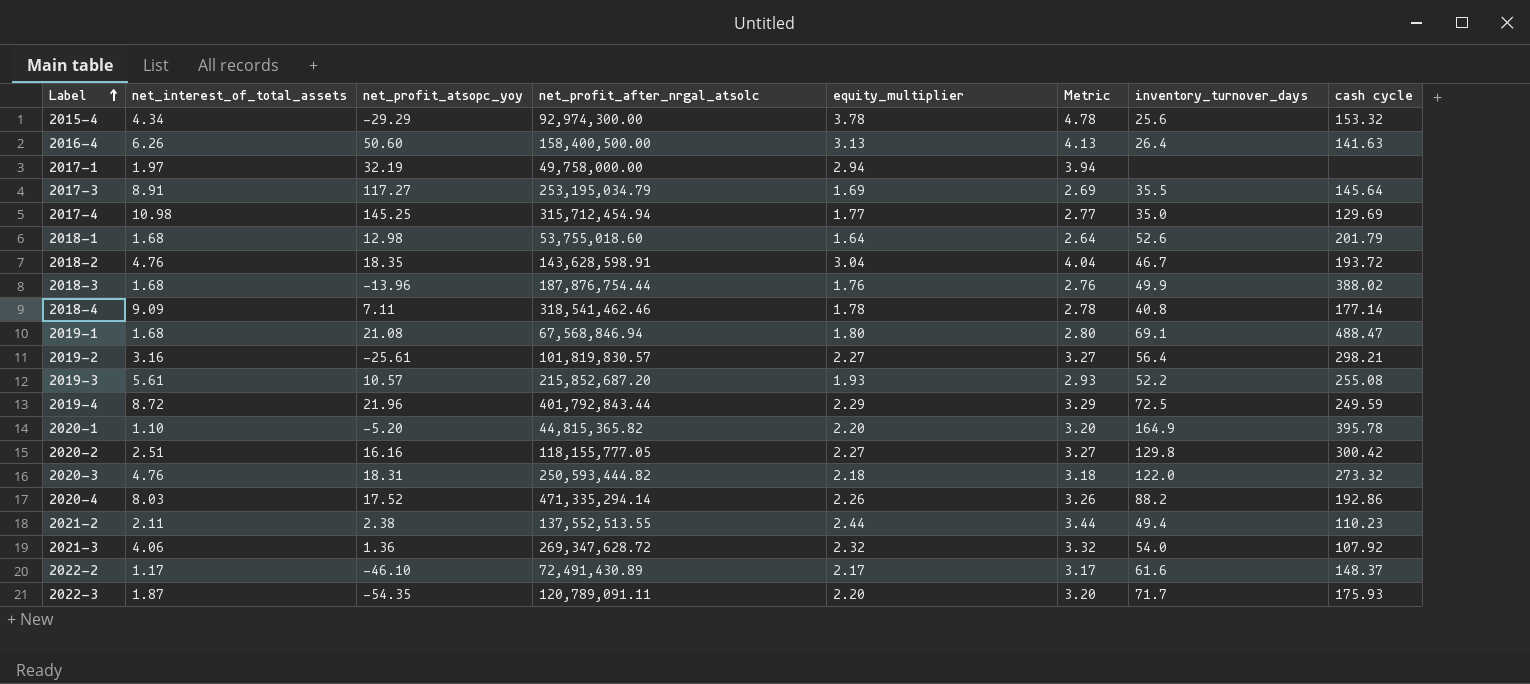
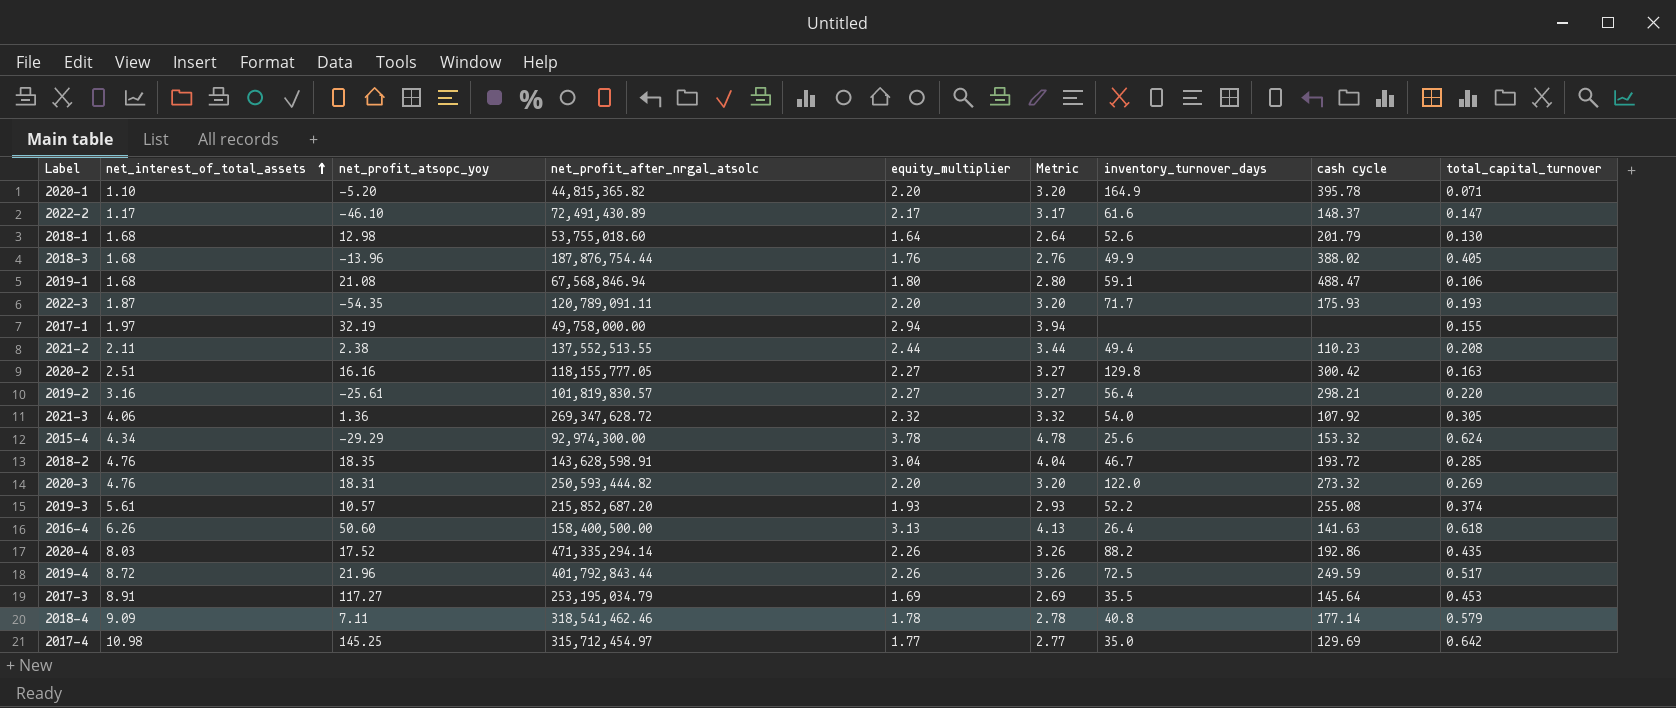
row order: Label ascending -> net_interest_of_total_assets ascending
column total_capital_turnover | position: none -> 9
2019-1 | inventory_turnover_days: 69.1 -> 59.1
2020-3 | equity_multiplier: 2.18 -> 2.20
2020-3 | Metric: 3.18 -> 3.20
2019-4 | equity_multiplier: 2.29 -> 2.26
2019-4 | Metric: 3.29 -> 3.26
2017-4 | net_profit_after_nrgal_atsolc: 315,712,454.94 -> 315,712,454.97

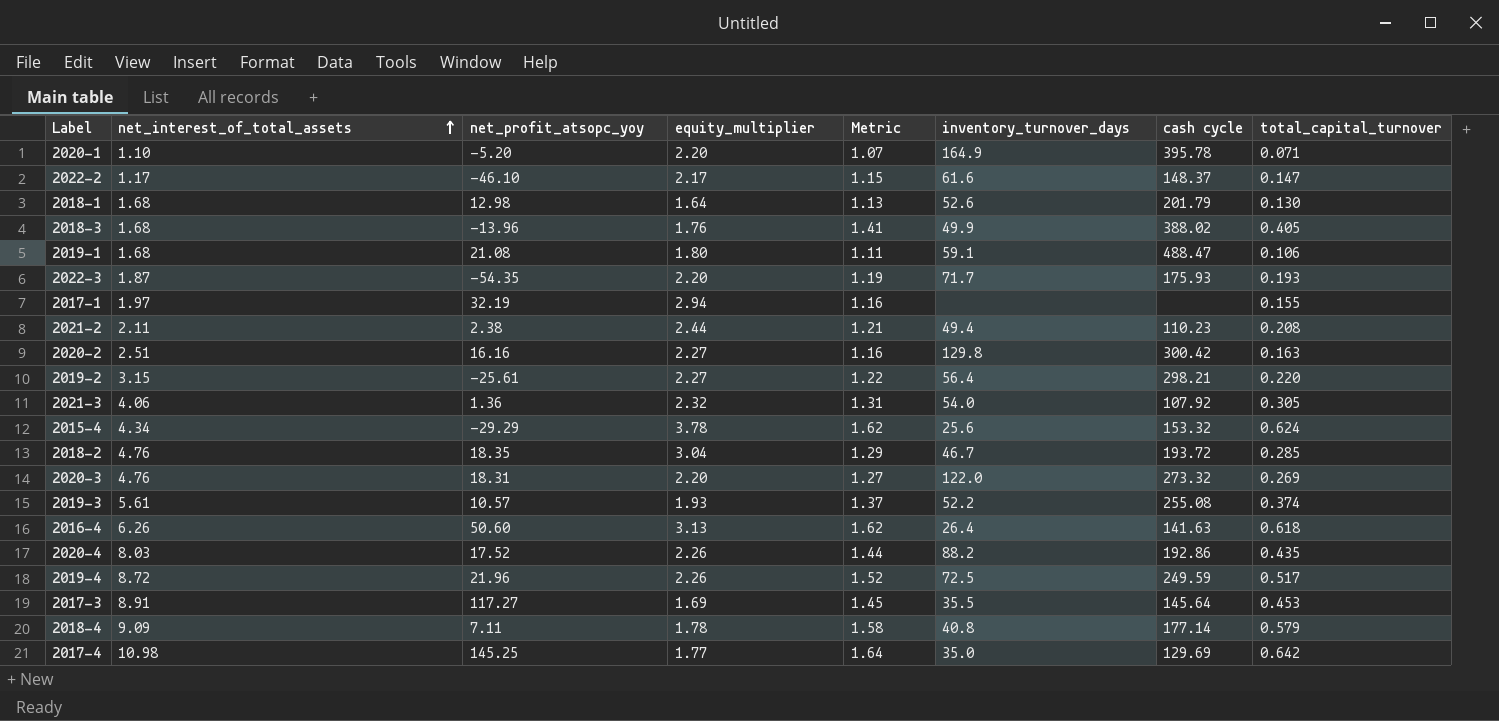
column net_profit_after_nrgal_atsolc | position: 4 -> none
column Metric | formula: [equity_multiplier] + 1 -> [total_capital_turnover] + 1
2019-2 | net_interest_of_total_assets: 3.16 -> 3.15

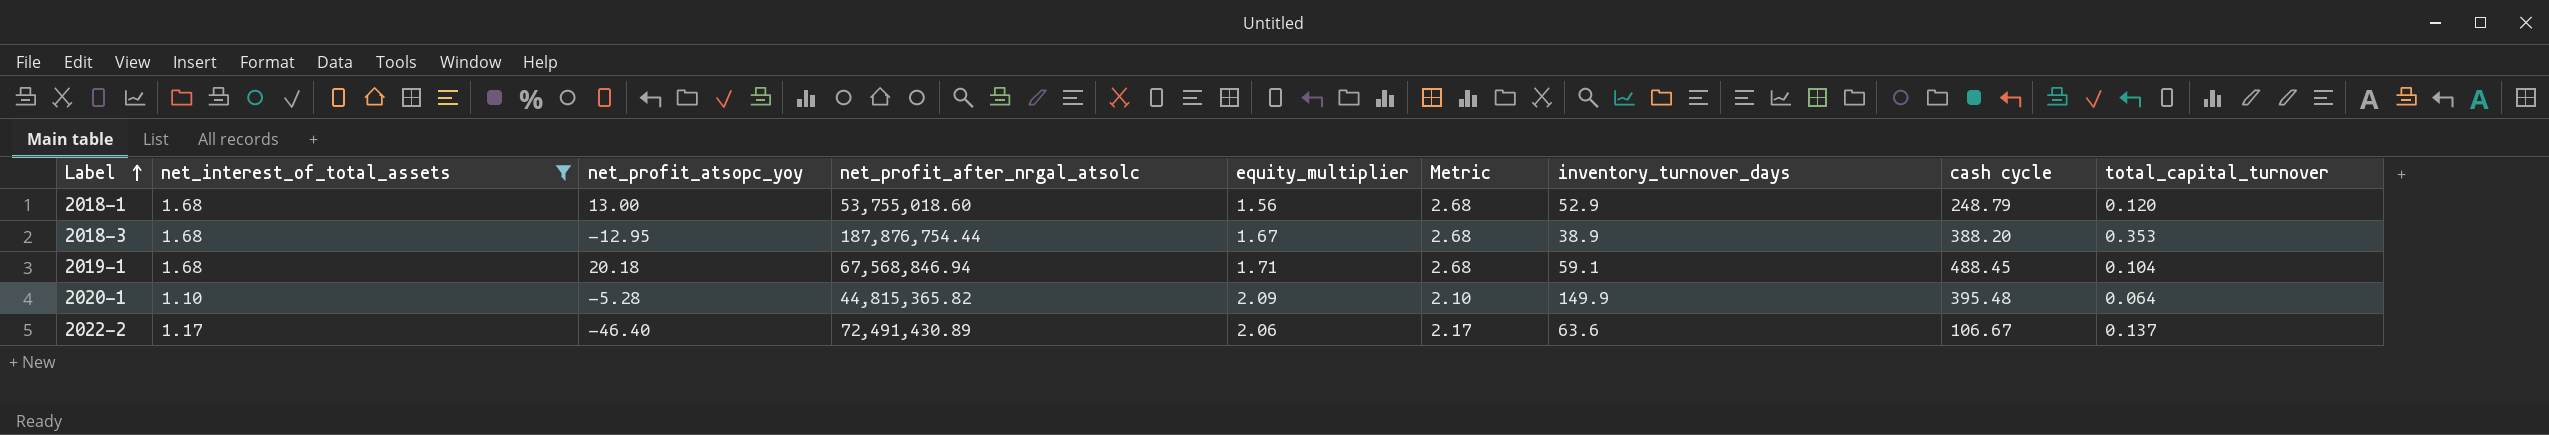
filter: none -> net_interest_of_total_assets <= 1.68
row order: net_interest_of_total_assets ascending -> Label ascending
column net_profit_after_nrgal_atsolc | position: none -> 4
column Metric | formula: [total_capital_turnover] + 1 -> [net_interest_of_total_assets] + 1
2018-1 | net_profit_atsopc_yoy: 12.98 -> 13.00
2018-1 | equity_multiplier: 1.64 -> 1.56
2018-1 | inventory_turnover_days: 52.6 -> 52.9
2018-1 | cash cycle: 201.79 -> 248.79
2018-1 | total_capital_turnover: 0.130 -> 0.120
2018-3 | net_profit_atsopc_yoy: -13.96 -> -12.95
2018-3 | equity_multiplier: 1.76 -> 1.67
2018-3 | inventory_turnover_days: 49.9 -> 38.9
2018-3 | cash cycle: 388.02 -> 388.20
2018-3 | total_capital_turnover: 0.405 -> 0.353
2019-1 | net_profit_atsopc_yoy: 21.08 -> 20.18
2019-1 | equity_multiplier: 1.80 -> 1.71
2019-1 | cash cycle: 488.47 -> 488.45
2019-1 | total_capital_turnover: 0.106 -> 0.104
2020-1 | net_profit_atsopc_yoy: -5.20 -> -5.28
2020-1 | equity_multiplier: 2.20 -> 2.09
2020-1 | inventory_turnover_days: 164.9 -> 149.9
2020-1 | cash cycle: 395.78 -> 395.48
2020-1 | total_capital_turnover: 0.071 -> 0.064
2022-2 | net_profit_atsopc_yoy: -46.10 -> -46.40
2022-2 | equity_multiplier: 2.17 -> 2.06
2022-2 | inventory_turnover_days: 61.6 -> 63.6
2022-2 | cash cycle: 148.37 -> 106.67
2022-2 | total_capital_turnover: 0.147 -> 0.137

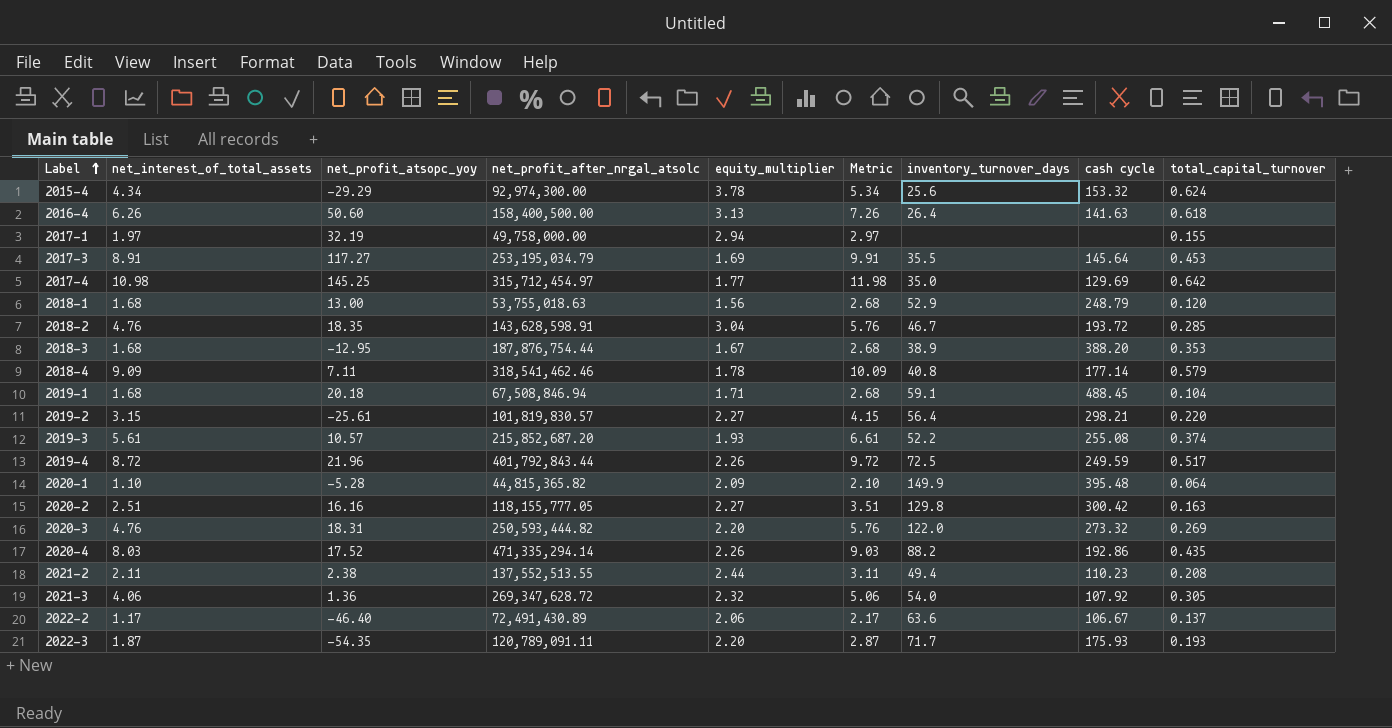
filter: net_interest_of_total_assets <= 1.68 -> none
2018-1 | net_profit_after_nrgal_atsolc: 53,755,018.60 -> 53,755,018.63
2019-1 | net_profit_after_nrgal_atsolc: 67,568,846.94 -> 67,508,846.94

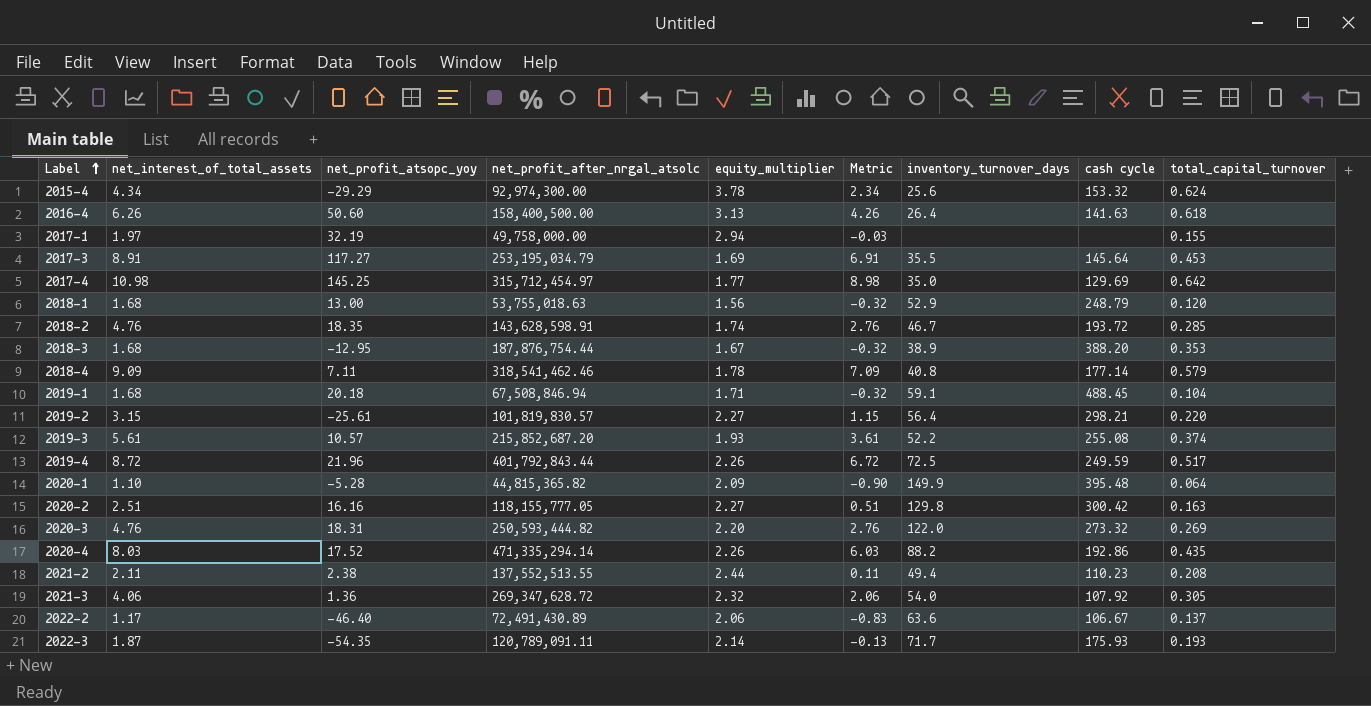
column Metric | formula: [net_interest_of_total_assets] + 1 -> [net_interest_of_total_assets] - 2
2018-2 | equity_multiplier: 3.04 -> 1.74
2022-3 | equity_multiplier: 2.20 -> 2.14

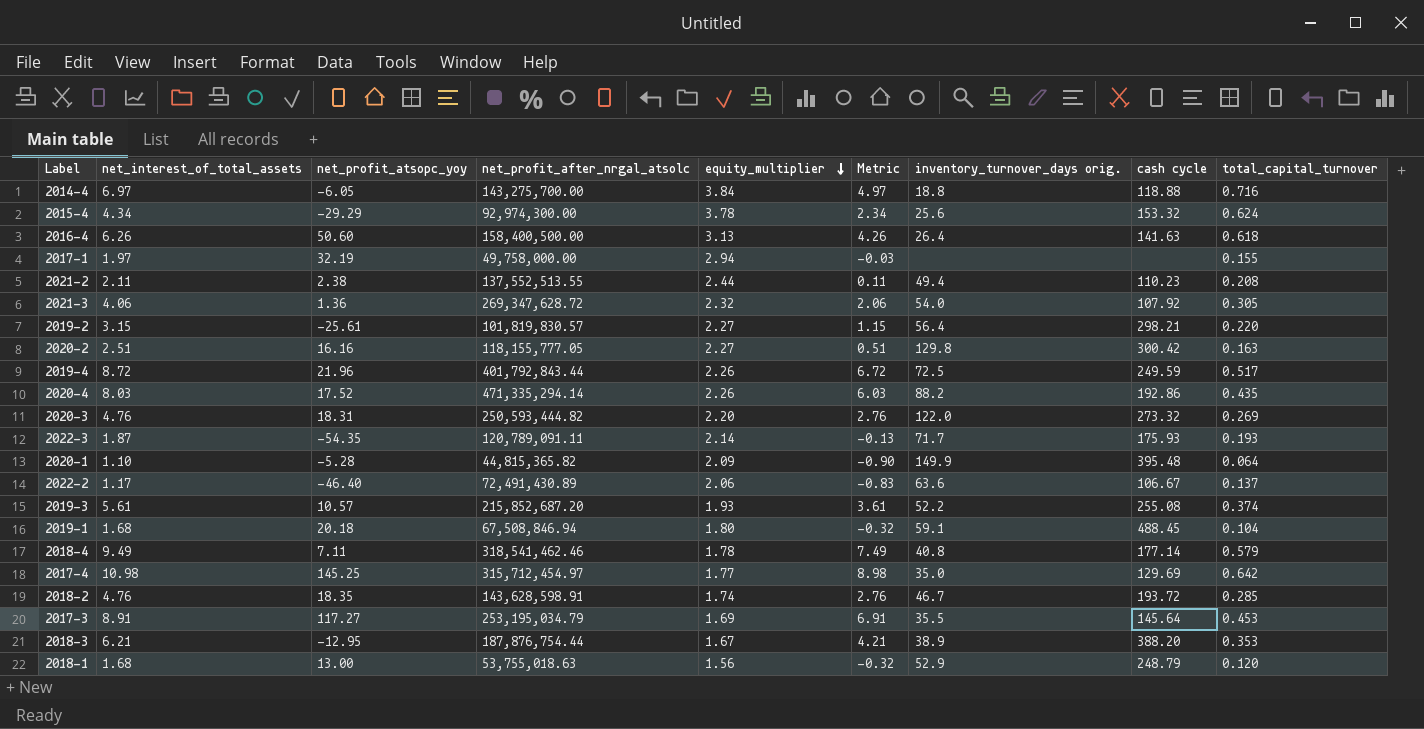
row order: Label ascending -> equity_multiplier descending
column name: inventory_turnover_days -> inventory_turnover_days orig.
row 2014-4: none -> 6.97 | -6.05 | 143,275,700.00 | 3.84 | 4.97 | 18.8 | 118.88 | 0.716
2019-1 | equity_multiplier: 1.71 -> 1.80
2018-4 | net_interest_of_total_assets: 9.09 -> 9.49
2018-4 | Metric: 7.09 -> 7.49
2018-3 | net_interest_of_total_assets: 1.68 -> 6.21
2018-3 | Metric: -0.32 -> 4.21

